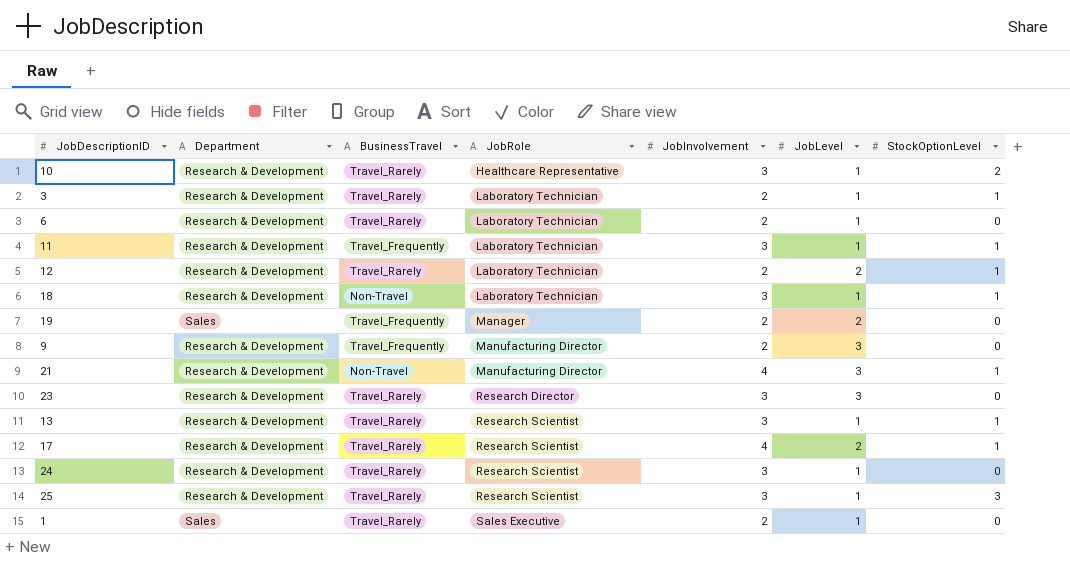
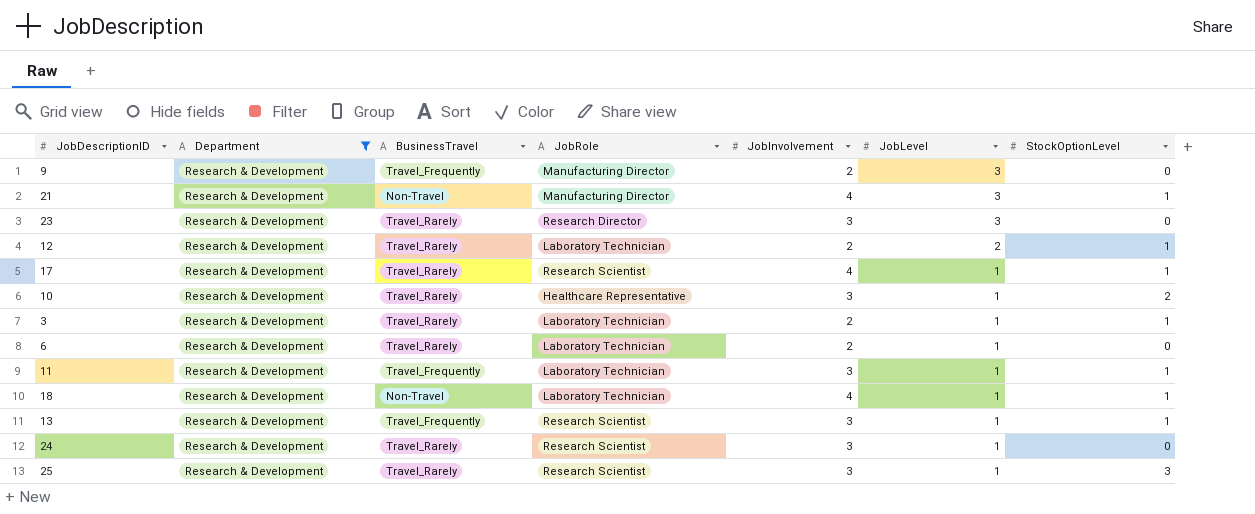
filter: none -> Department = Research & Development
row order: JobRole ascending -> JobLevel descending
17 | JobLevel: 2 -> 1
18 | JobInvolvement: 3 -> 4
13 | BusinessTravel: Travel_Rarely -> Travel_Frequently

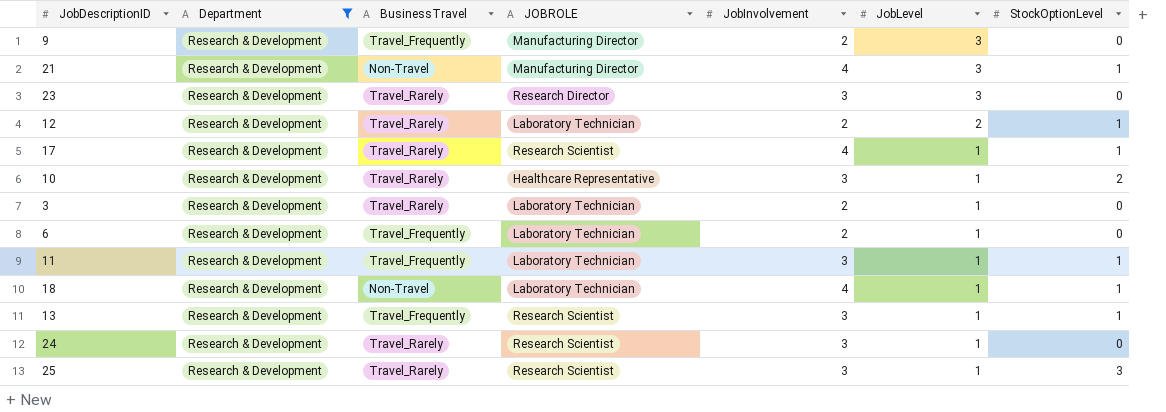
column name: JobRole -> JOBROLE
3 | StockOptionLevel: 1 -> 0
6 | BusinessTravel: Travel_Rarely -> Travel_Frequently

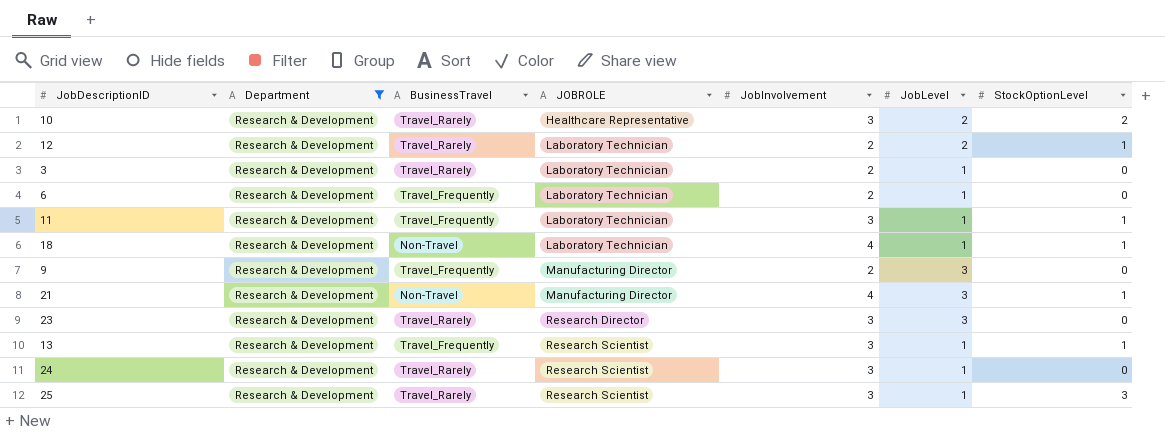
row order: JobLevel descending -> JOBROLE ascending
row 17: Research & Development | Travel_Rarely | Research Scientist | 4 | 1 | 1 -> none
10 | JobLevel: 1 -> 2

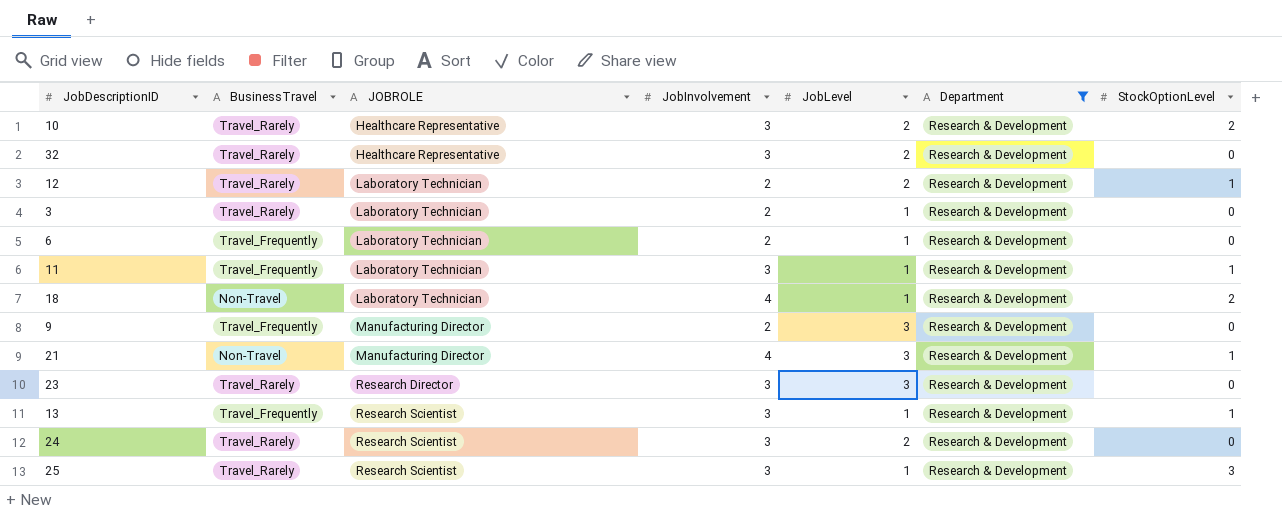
column Department | position: 2 -> 6
row 32: none -> Travel_Rarely | Healthcare Representative | 3 | 2 | Research & Development | 0
18 | StockOptionLevel: 1 -> 2
24 | JobLevel: 1 -> 2

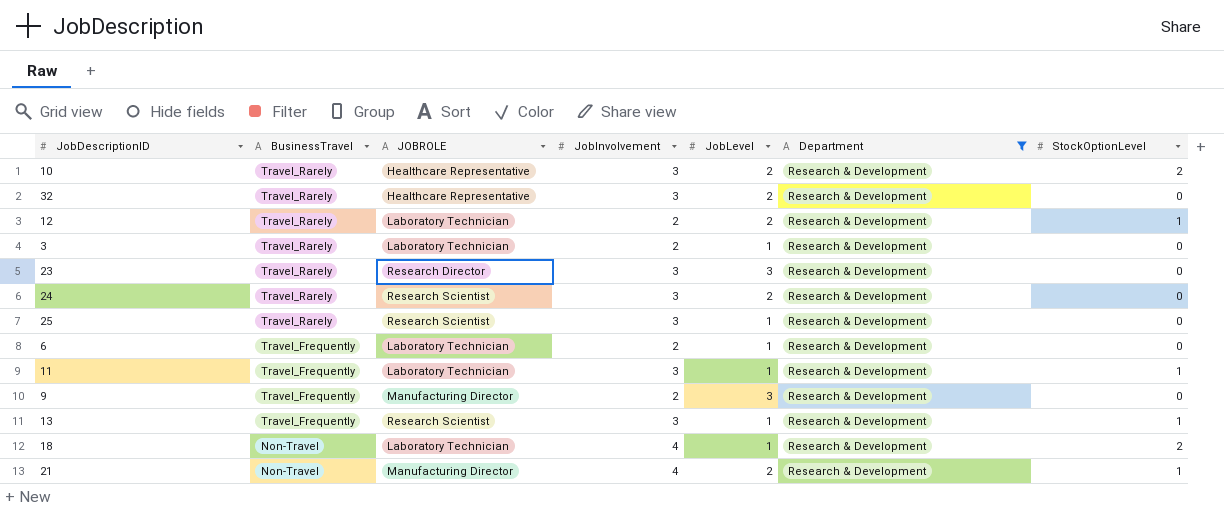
row order: JOBROLE ascending -> BusinessTravel descending
25 | StockOptionLevel: 3 -> 0
21 | JobLevel: 3 -> 2

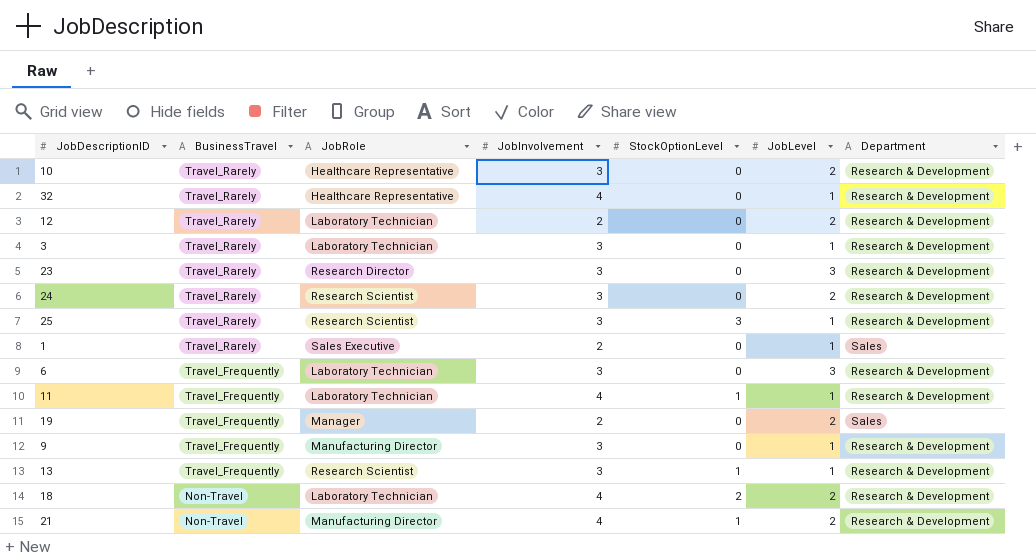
filter: Department = Research & Development -> none
column name: JOBROLE -> JobRole
column StockOptionLevel | position: 7 -> 5
10 | StockOptionLevel: 2 -> 0
32 | JobInvolvement: 3 -> 4
32 | JobLevel: 2 -> 1
12 | StockOptionLevel: 1 -> 0
3 | JobInvolvement: 2 -> 3
25 | StockOptionLevel: 0 -> 3
6 | JobInvolvement: 2 -> 3
6 | JobLevel: 1 -> 3
11 | JobInvolvement: 3 -> 4
9 | JobInvolvement: 2 -> 3
9 | JobLevel: 3 -> 1
18 | JobLevel: 1 -> 2

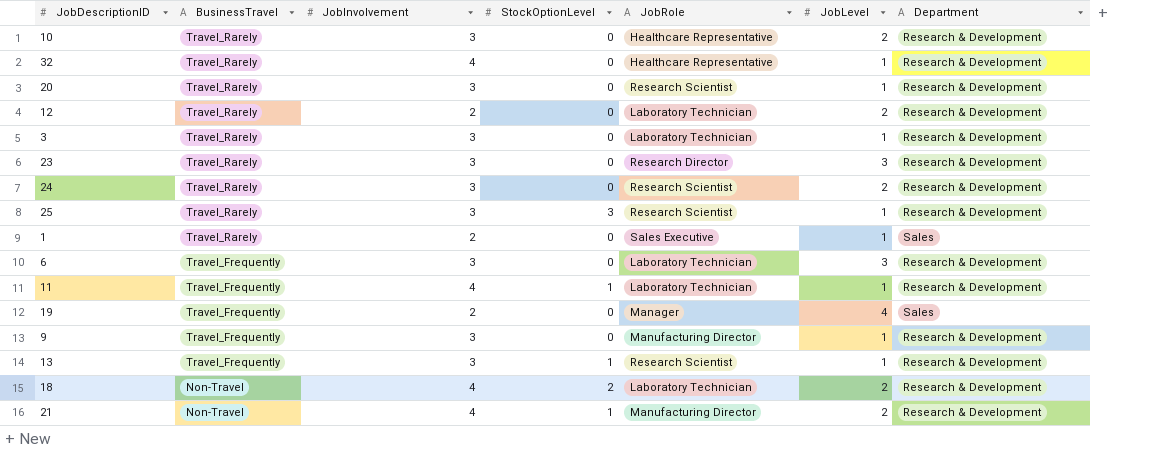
column JobRole | position: 3 -> 5
row 20: none -> Travel_Rarely | 3 | 0 | Research Scientist | 1 | Research & Development
19 | JobLevel: 2 -> 4

